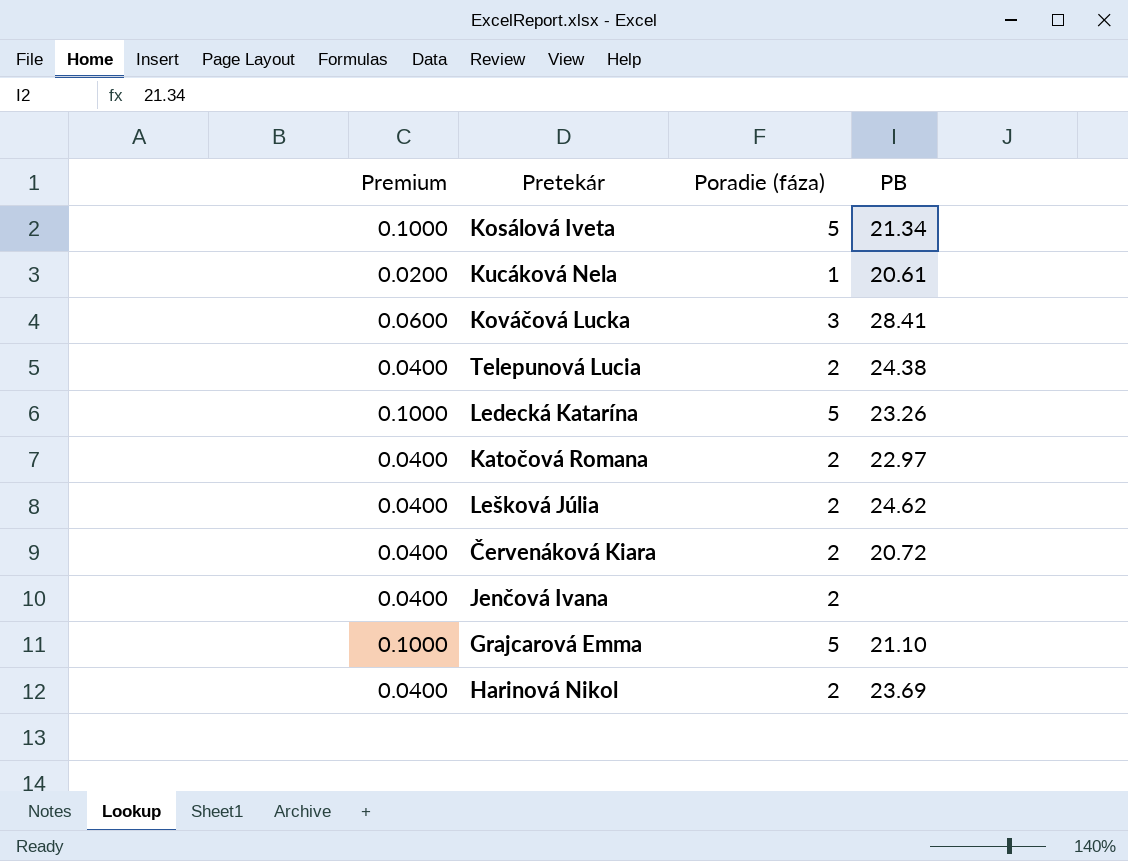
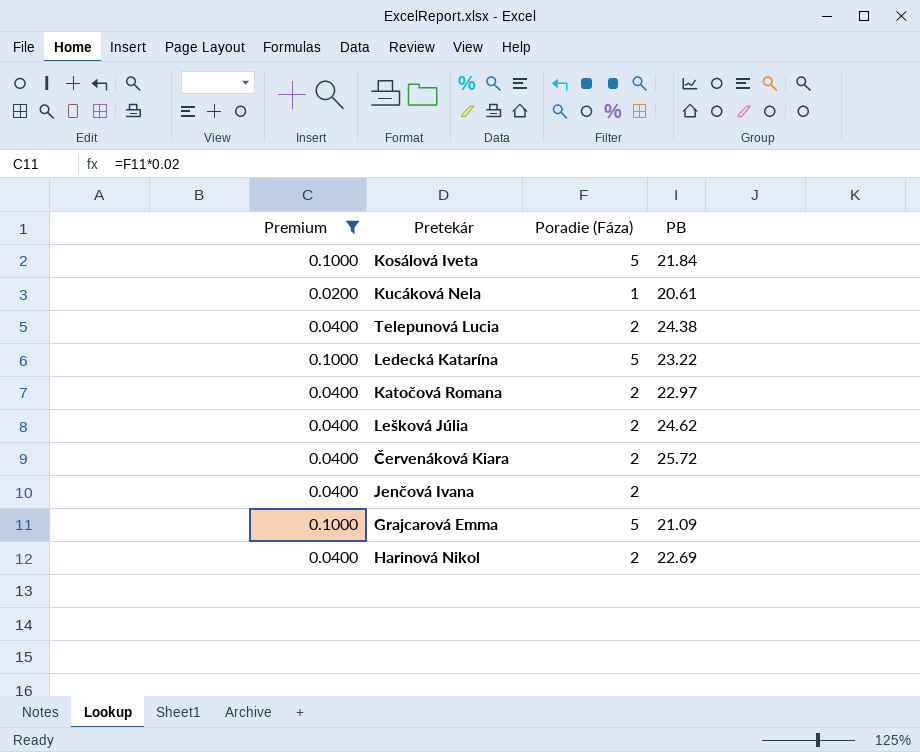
filter: none -> Premium != 0.0600
column name: Poradie (fáza) -> Poradie (Fáza)
Kosálová Iveta | PB: 21.34 -> 21.84
Ledecká Katarína | PB: 23.26 -> 23.22
Červenáková Kiara | PB: 20.72 -> 25.72
Grajcarová Emma | PB: 21.10 -> 21.09
Harinová Nikol | PB: 23.69 -> 22.69

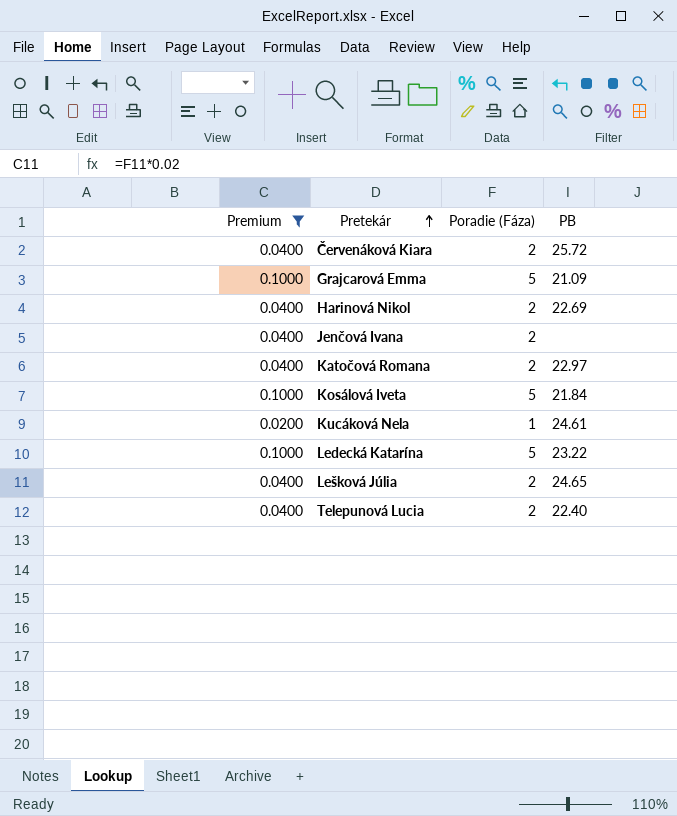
row order: none -> Pretekár ascending
Kucáková Nela | PB: 20.61 -> 24.61
Lešková Júlia | PB: 24.62 -> 24.65
Telepunová Lucia | PB: 24.38 -> 22.40

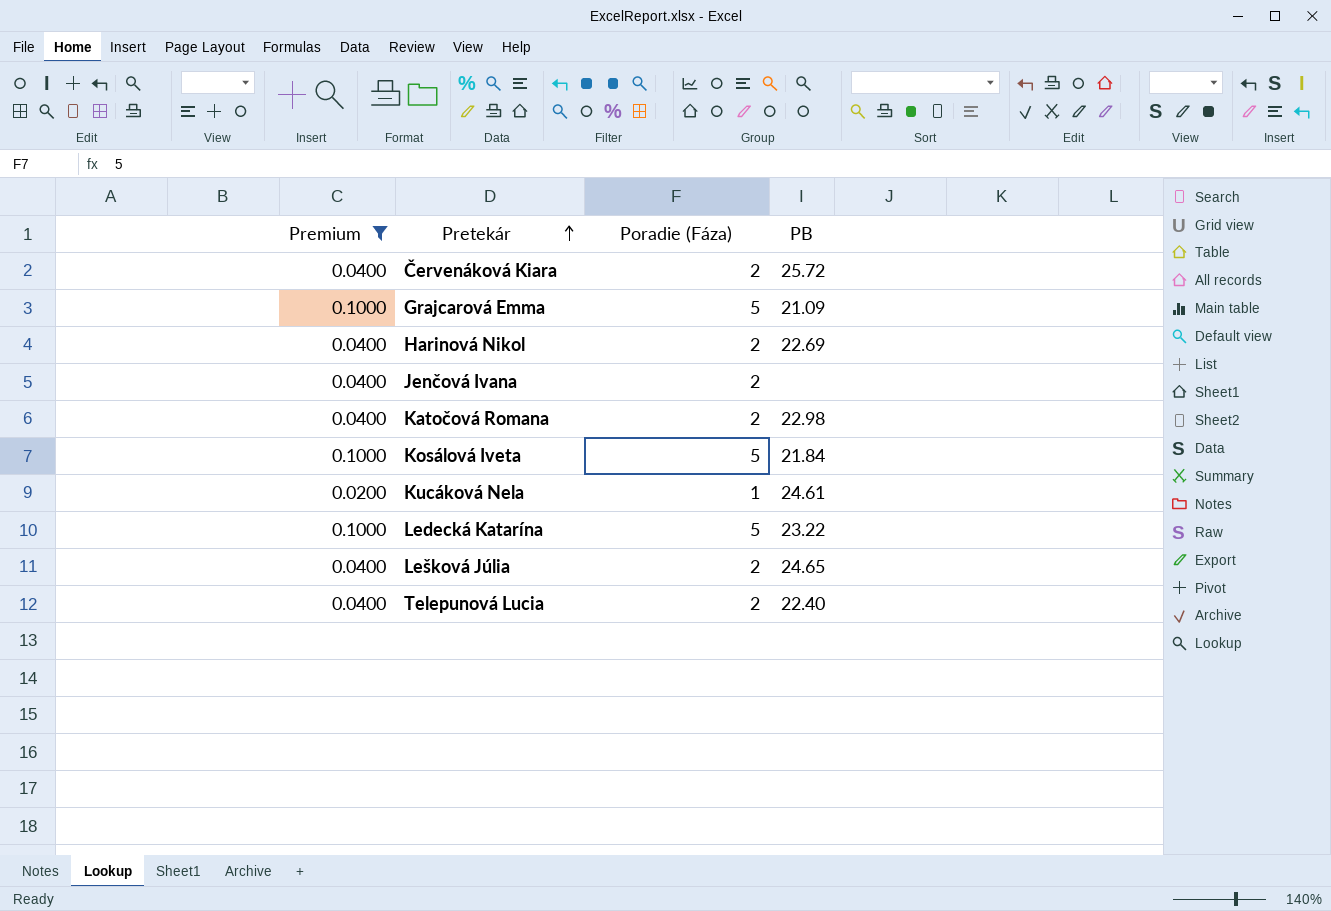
Katočová Romana | PB: 22.97 -> 22.98

